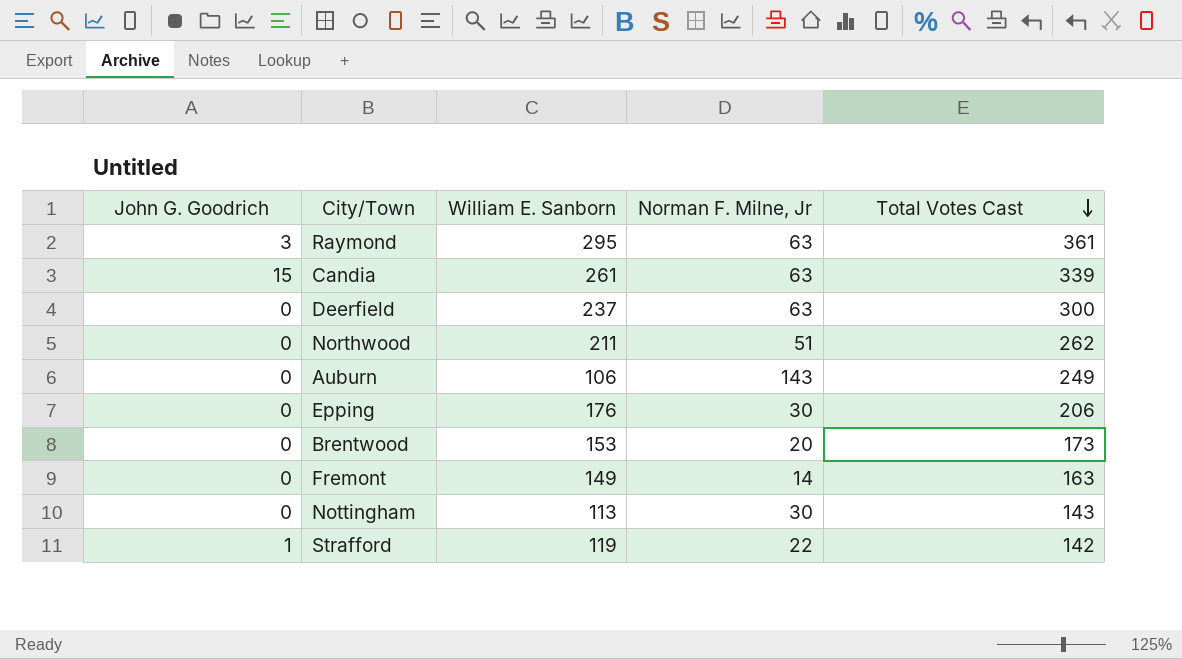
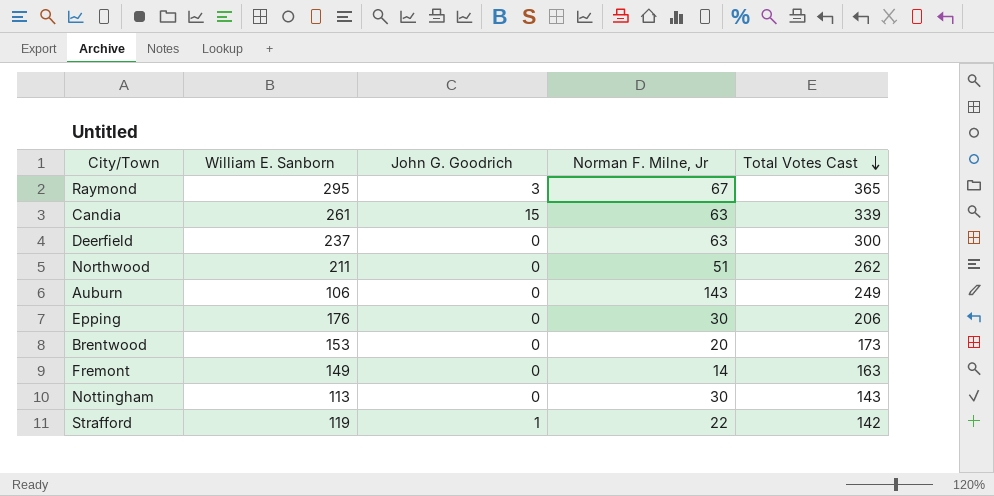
column John G. Goodrich | position: 1 -> 3
Raymond | Norman F. Milne, Jr: 63 -> 67
Raymond | Total Votes Cast: 361 -> 365

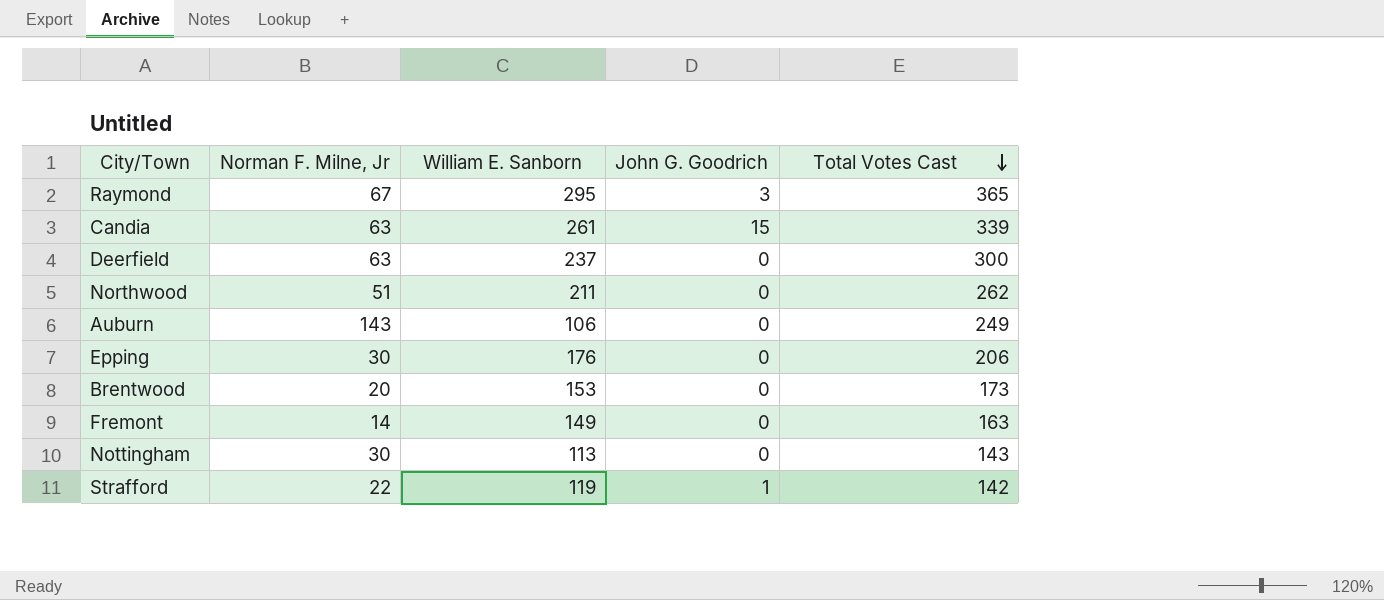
column Norman F. Milne, Jr | position: 4 -> 2

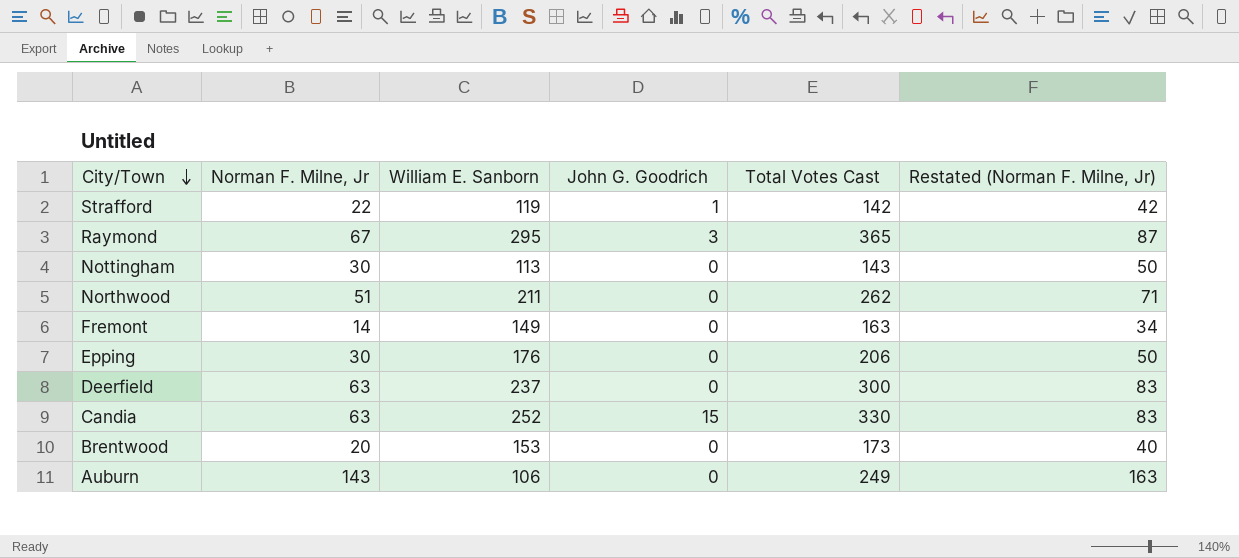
row order: Total Votes Cast descending -> City/Town descending
column Restated (Norman F. Milne, Jr) | formula: none -> [Norman F. Milne, Jr] + 20
Candia | William E. Sanborn: 261 -> 252
Candia | Total Votes Cast: 339 -> 330

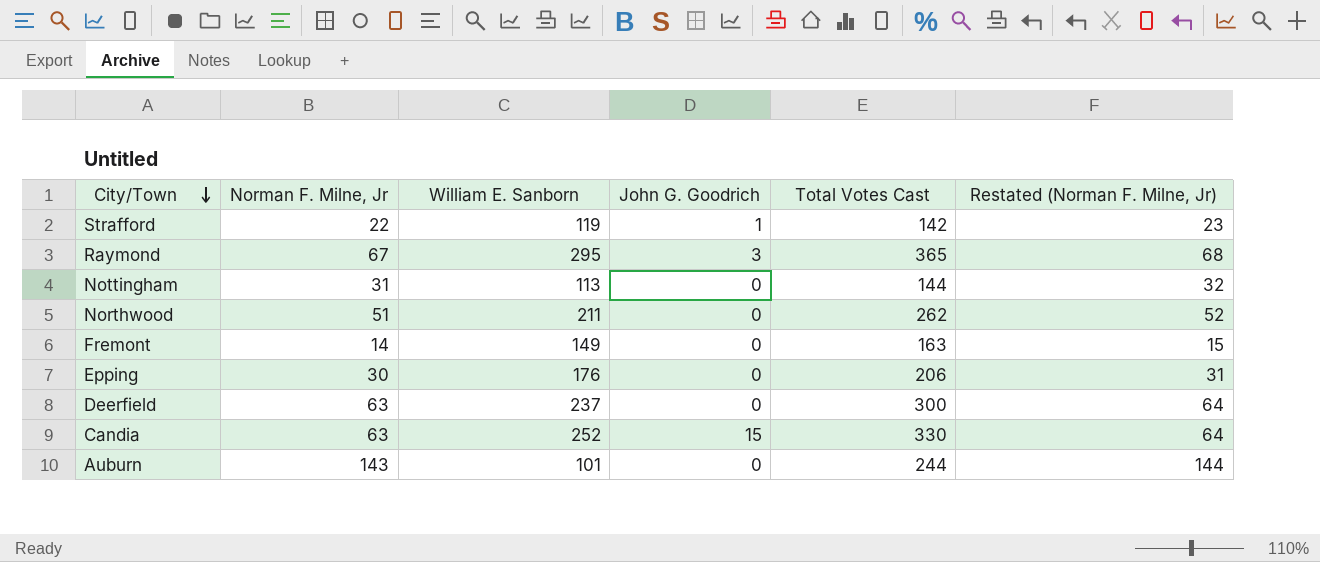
column Restated (Norman F. Milne, Jr) | formula: [Norman F. Milne, Jr] + 20 -> [Norman F. Milne, Jr] + 1
row Brentwood: 20 | 153 | 0 | 173 | 40 -> none
Nottingham | Norman F. Milne, Jr: 30 -> 31
Nottingham | Total Votes Cast: 143 -> 144
Auburn | William E. Sanborn: 106 -> 101
Auburn | Total Votes Cast: 249 -> 244

